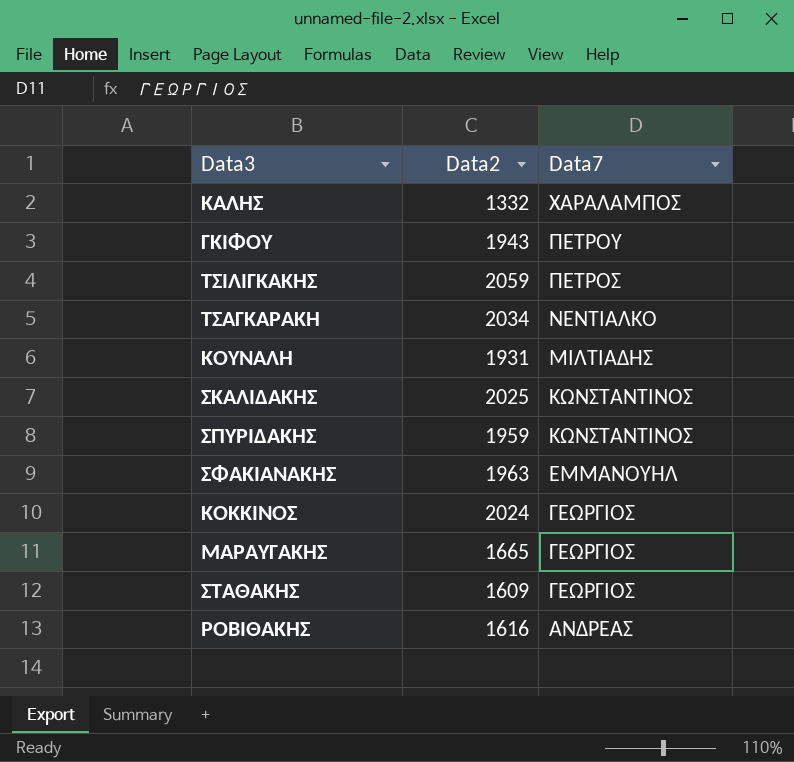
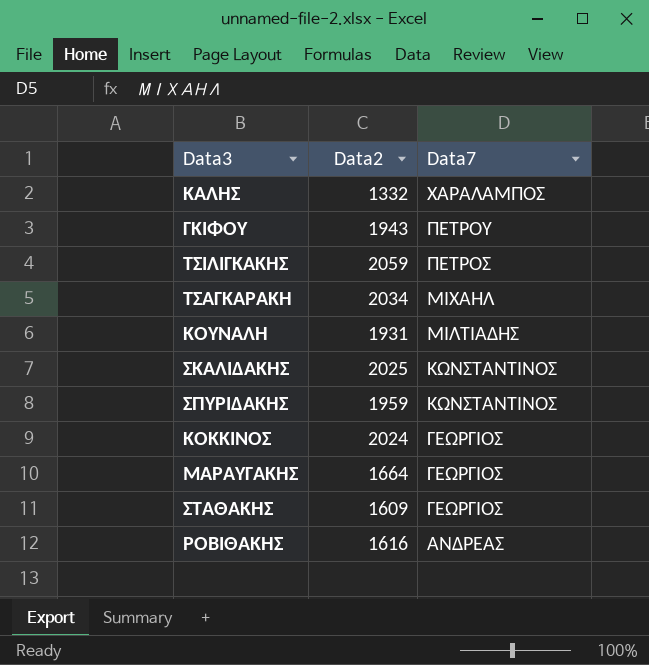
row ΣΦΑΚΙΑΝΑΚΗΣ: 1963 | ΕΜΜΑΝΟΥΗΛ -> none
ΤΣΑΓΚΑΡΑΚΗ | Data7: ΝΕΝΤΙΑΛΚΟ -> ΜΙΧΑΗΛ
ΜΑΡΑΥΓΑΚΗΣ | Data2: 1665 -> 1664

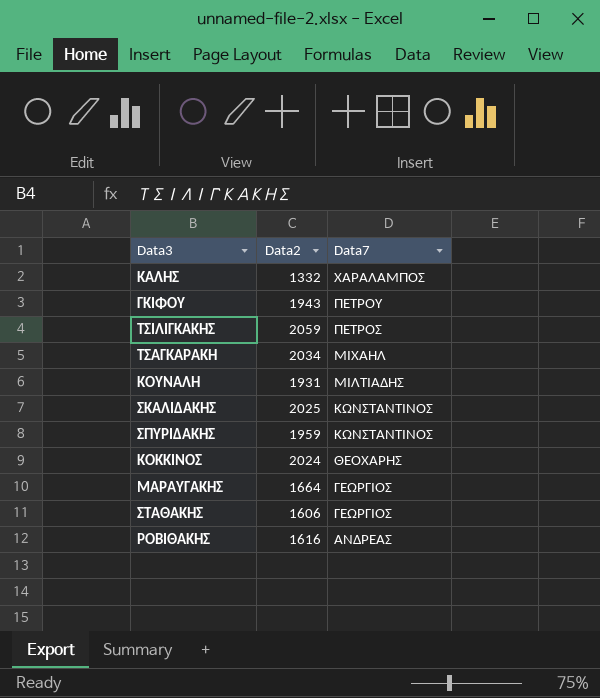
ΚΟΚΚΙΝΟΣ | Data7: ΓΕΩΡΓΙΟΣ -> ΘΕΟΧΑΡΗΣ
ΣΤΑΘΑΚΗΣ | Data2: 1609 -> 1606

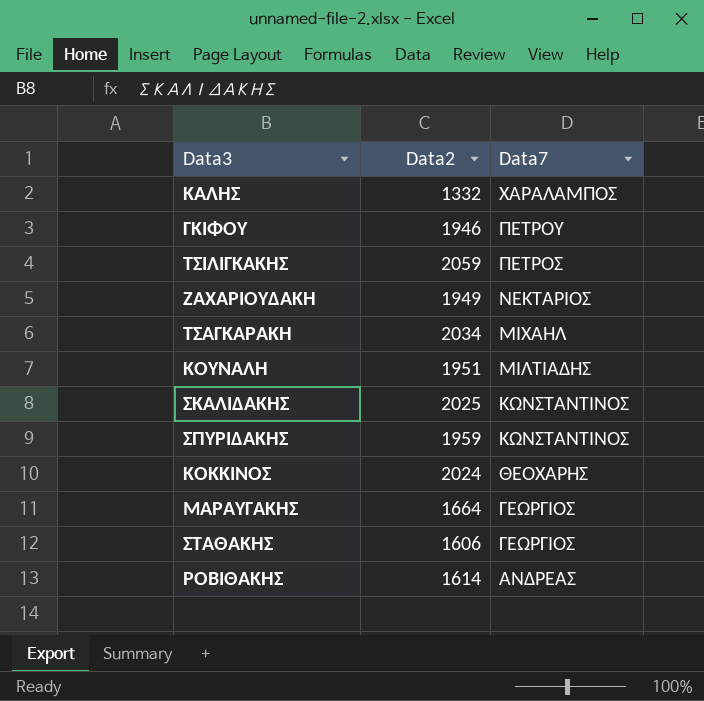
ΓΚΙΦΟΥ | Data2: 1943 -> 1946
row ΖΑΧΑΡΙΟΥΔΑΚΗ: none -> 1949 | ΝΕΚΤΑΡΙΟΣ
ΚΟΥΝΑΛΗ | Data2: 1931 -> 1951
ΡΟΒΙΘΑΚΗΣ | Data2: 1616 -> 1614

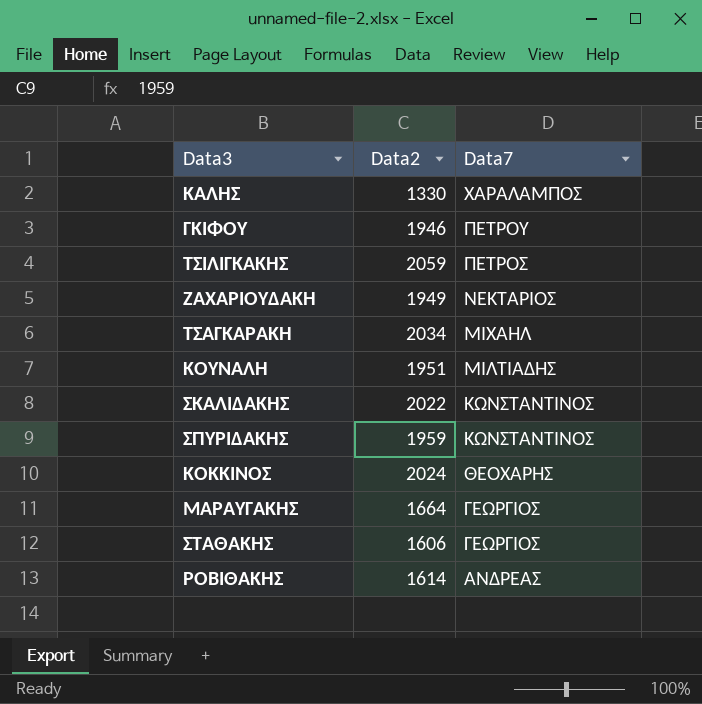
ΚΑΛΗΣ | Data2: 1332 -> 1330
ΣΚΑΛΙΔΑΚΗΣ | Data2: 2025 -> 2022

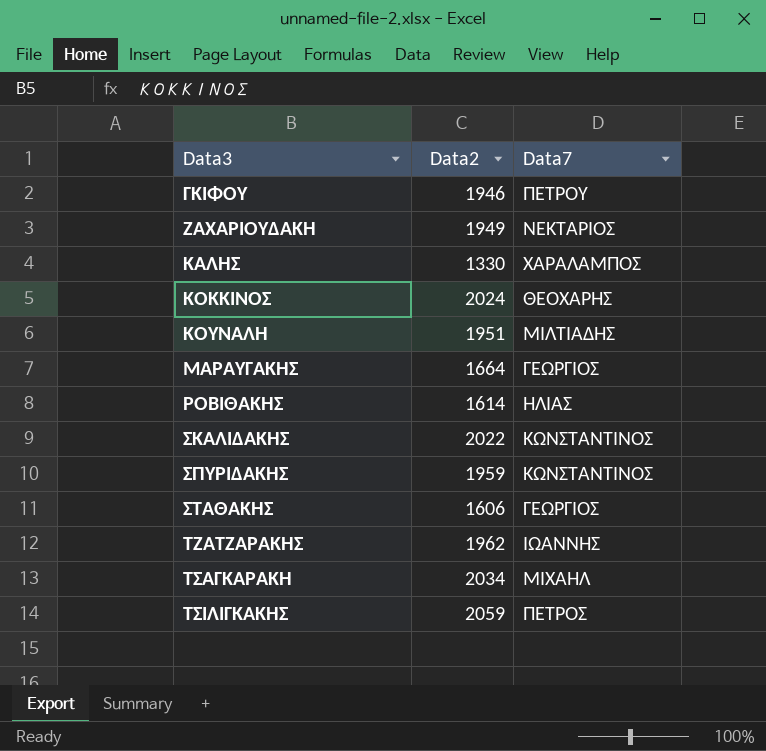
row order: Data7 descending -> Data3 ascending
ΡΟΒΙΘΑΚΗΣ | Data7: ΑΝΔΡΕΑΣ -> ΗΛΙΑΣ
row ΤΖΑΤΖΑΡΑΚΗΣ: none -> 1962 | ΙΩΑΝΝΗΣ

